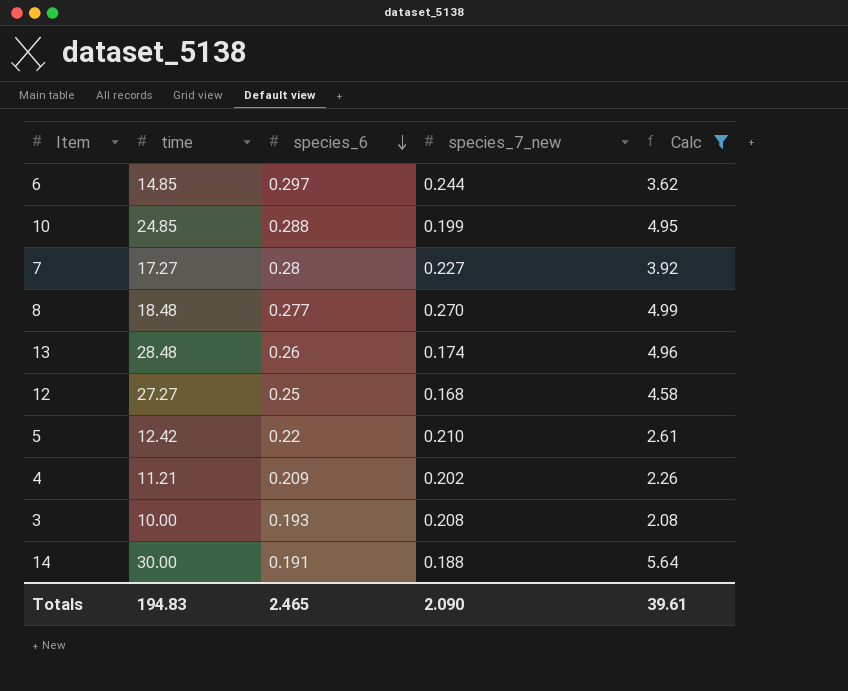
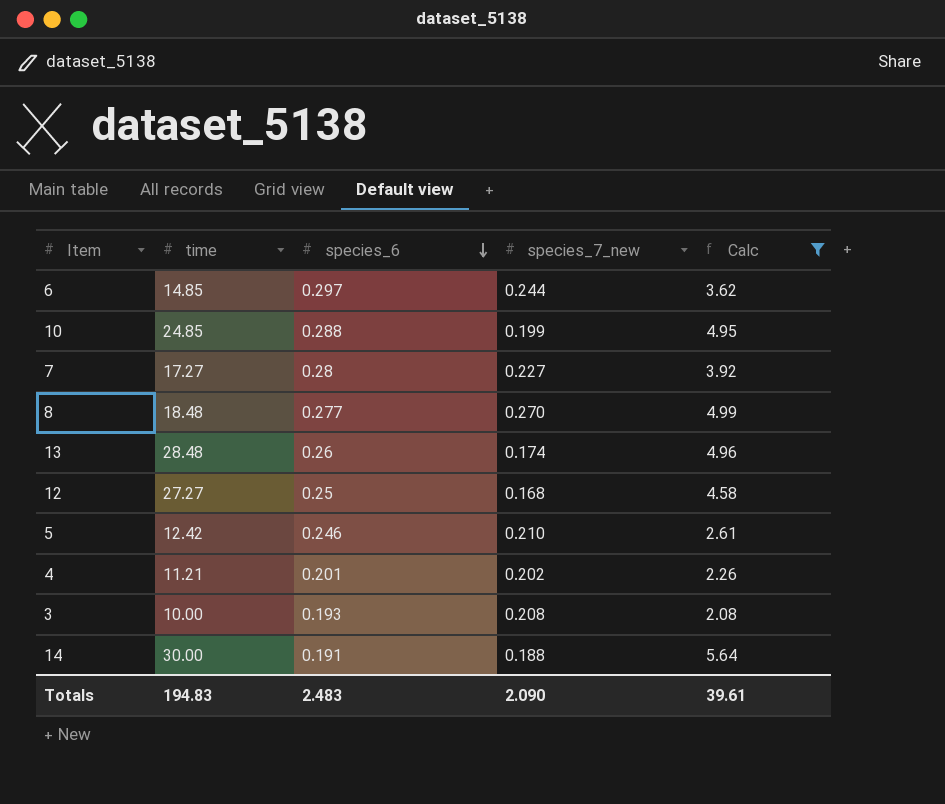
5 | species_6: 0.22 -> 0.246
4 | species_6: 0.209 -> 0.201
Totals | species_6: 2.465 -> 2.483

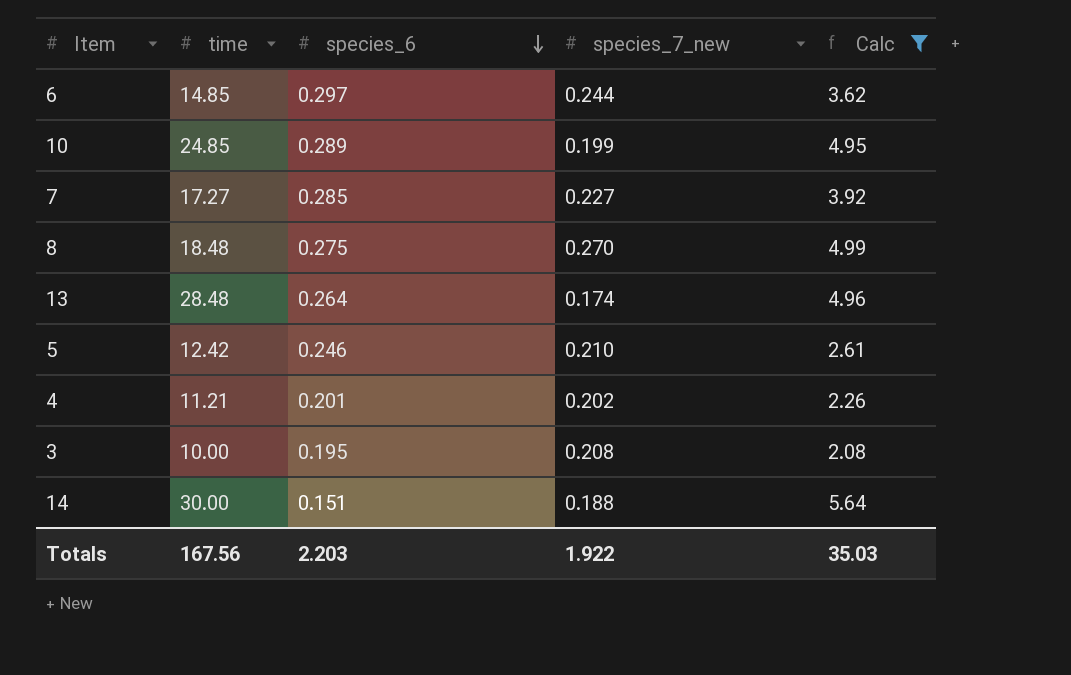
row 12: 27.27 | 0.25 | 0.168 | 4.58 -> none
10 | species_6: 0.288 -> 0.289
7 | species_6: 0.28 -> 0.285
8 | species_6: 0.277 -> 0.275
13 | species_6: 0.26 -> 0.264
3 | species_6: 0.193 -> 0.195
14 | species_6: 0.191 -> 0.151
Totals | time: 194.83 -> 167.56
Totals | species_6: 2.483 -> 2.203
Totals | species_7_new: 2.090 -> 1.922
Totals | Calc: 39.61 -> 35.03

